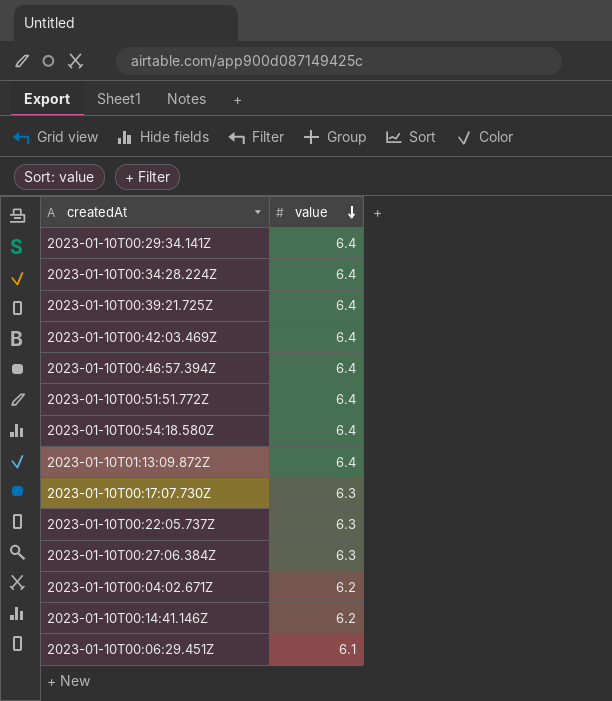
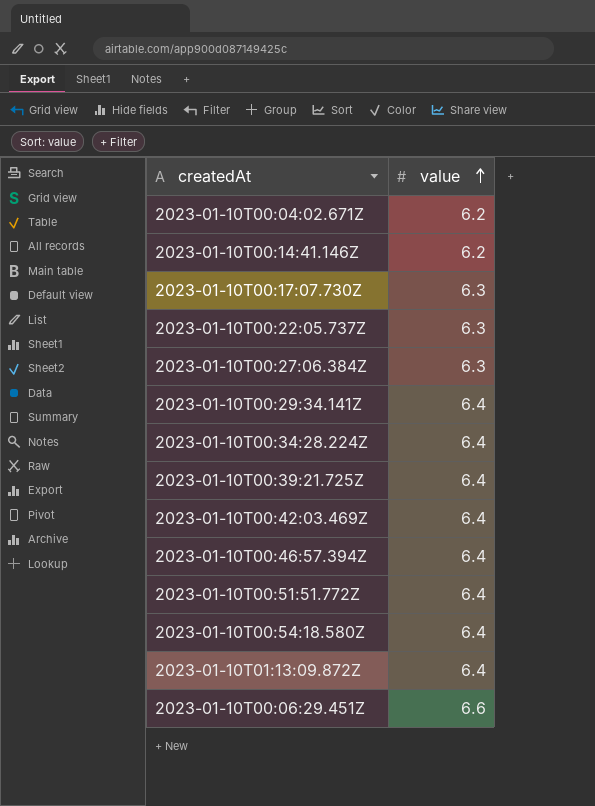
row order: value descending -> value ascending
2023-01-10T00:06:29.451Z | value: 6.1 -> 6.6

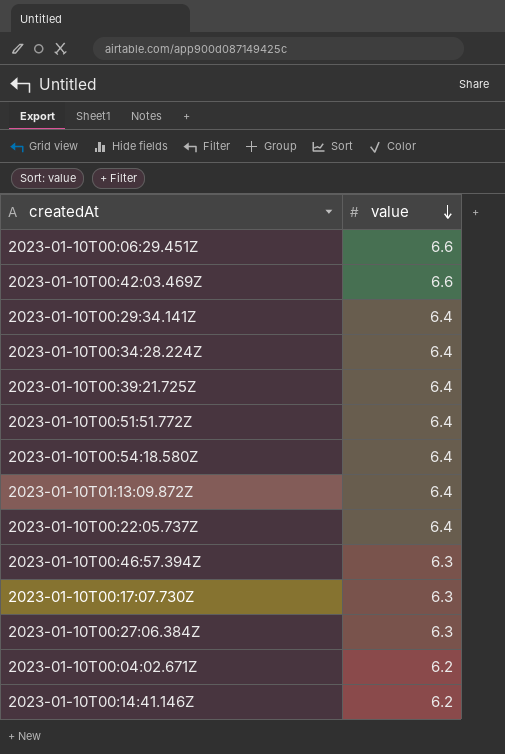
row order: value ascending -> value descending
2023-01-10T00:42:03.469Z | value: 6.4 -> 6.6
2023-01-10T00:22:05.737Z | value: 6.3 -> 6.4
2023-01-10T00:46:57.394Z | value: 6.4 -> 6.3

